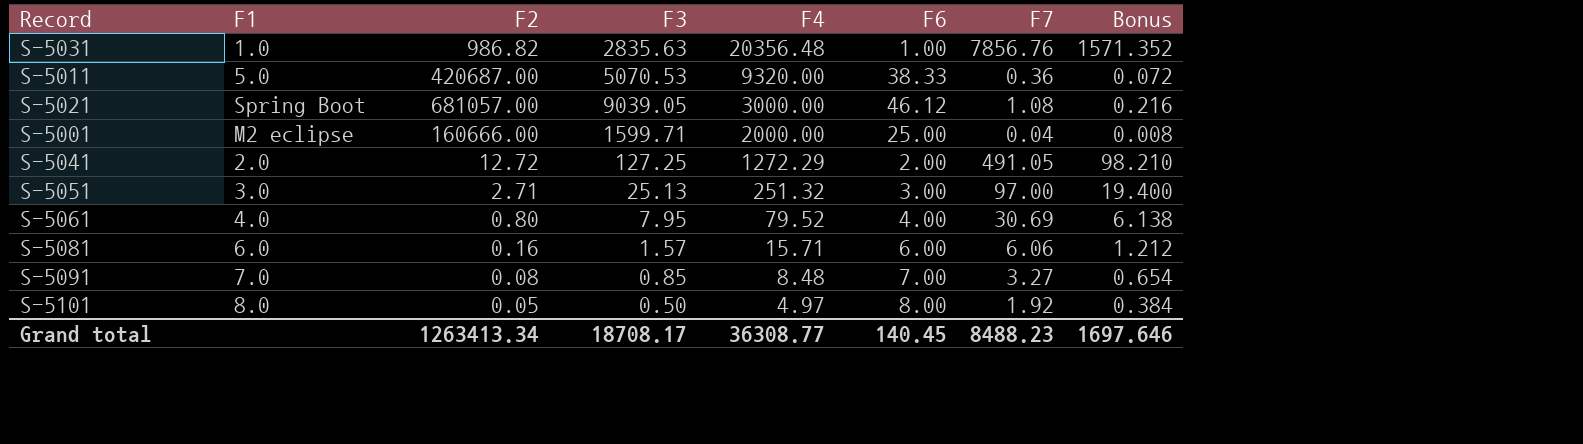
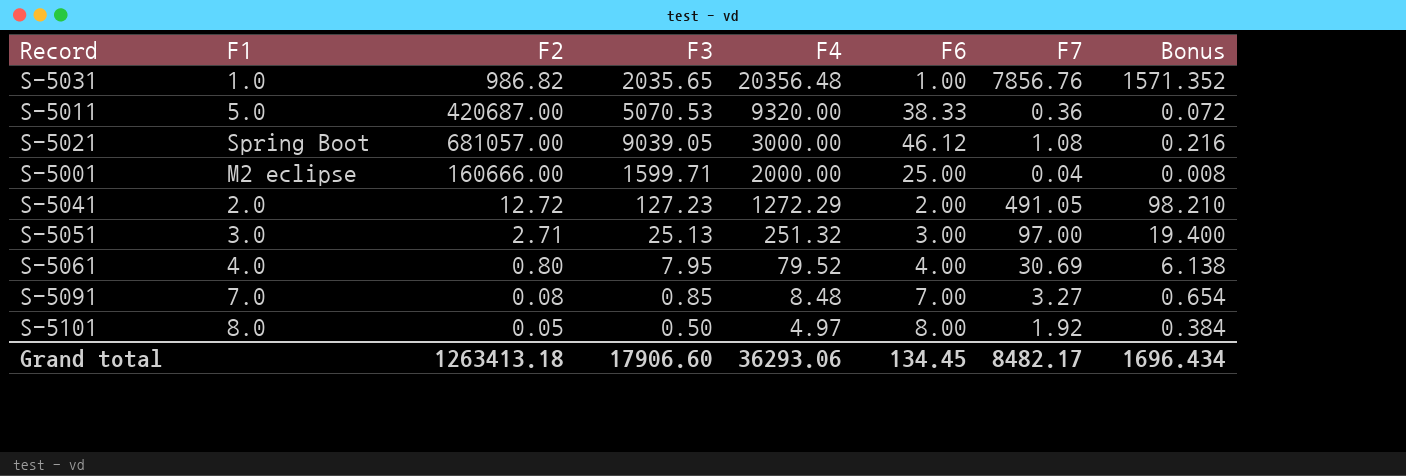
row S-5081: 6.0 | 0.16 | 1.57 | 15.71 | 6.00 | 6.06 | 1.212 -> none
S-5031 | F3: 2835.63 -> 2035.65
S-5041 | F3: 127.25 -> 127.23
Grand total | F2: 1263413.34 -> 1263413.18
Grand total | F3: 18708.17 -> 17906.60
Grand total | F4: 36308.77 -> 36293.06
Grand total | F6: 140.45 -> 134.45
Grand total | F7: 8488.23 -> 8482.17
Grand total | Bonus: 1697.646 -> 1696.434

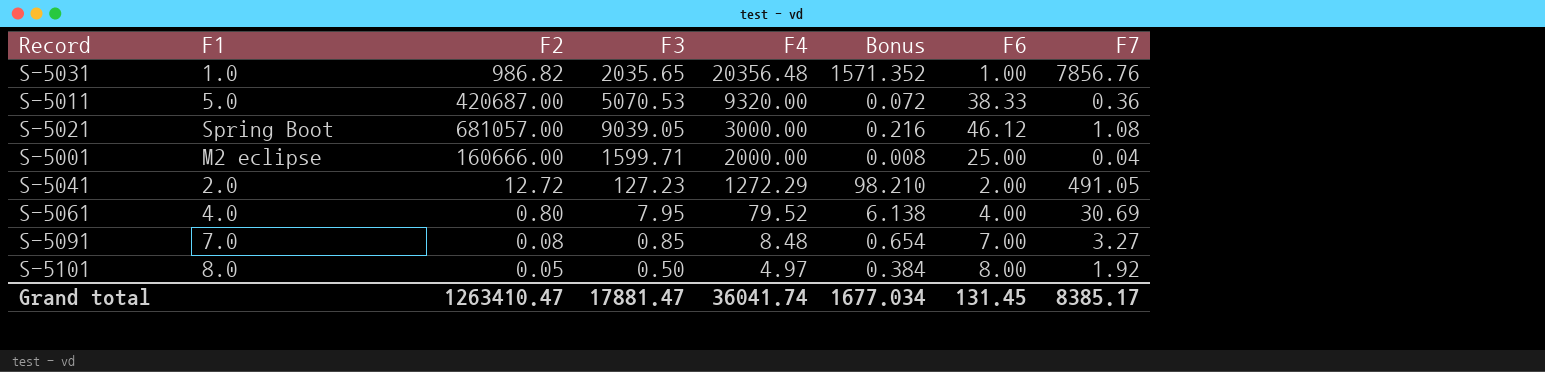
column Bonus | position: 8 -> 6
row S-5051: 3.0 | 2.71 | 25.13 | 251.32 | 3.00 | 97.00 | 19.400 -> none
Grand total | F2: 1263413.18 -> 1263410.47
Grand total | F3: 17906.60 -> 17881.47
Grand total | F4: 36293.06 -> 36041.74
Grand total | Bonus: 1696.434 -> 1677.034
Grand total | F6: 134.45 -> 131.45
Grand total | F7: 8482.17 -> 8385.17

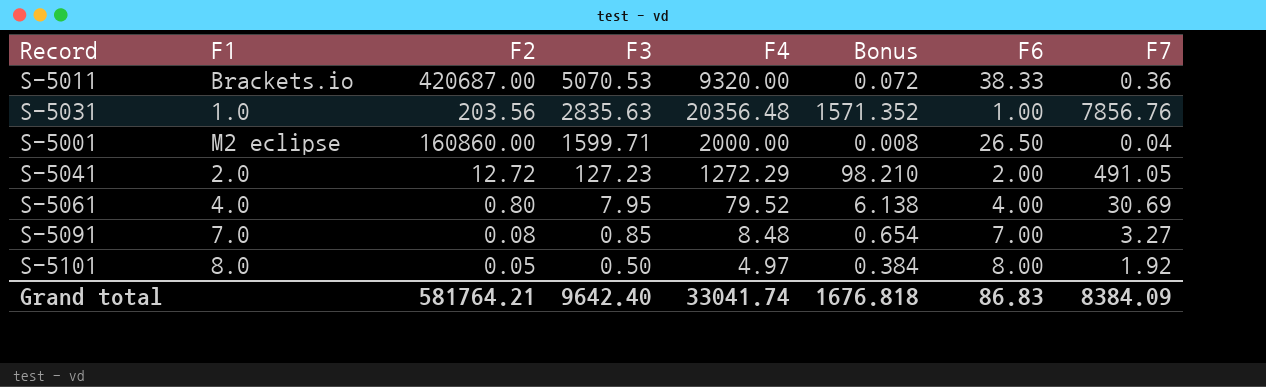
row order: F4 descending -> F3 descending
row S-5021: Spring Boot | 681057.00 | 9039.05 | 3000.00 | 0.216 | 46.12 | 1.08 -> none
S-5011 | F1: 5.0 -> Brackets.io
S-5031 | F2: 986.82 -> 203.56
S-5031 | F3: 2035.65 -> 2835.63
S-5001 | F2: 160666.00 -> 160860.00
S-5001 | F6: 25.00 -> 26.50
Grand total | F2: 1263410.47 -> 581764.21
Grand total | F3: 17881.47 -> 9642.40
Grand total | F4: 36041.74 -> 33041.74
Grand total | Bonus: 1677.034 -> 1676.818
Grand total | F6: 131.45 -> 86.83
Grand total | F7: 8385.17 -> 8384.09

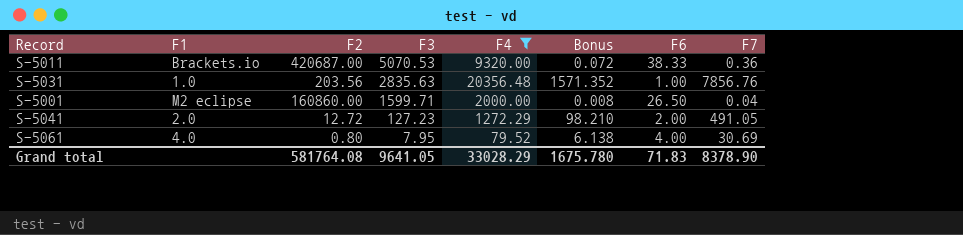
filter: none -> F4 >= 79.52
Grand total | F2: 581764.21 -> 581764.08
Grand total | F3: 9642.40 -> 9641.05
Grand total | F4: 33041.74 -> 33028.29
Grand total | Bonus: 1676.818 -> 1675.780
Grand total | F6: 86.83 -> 71.83
Grand total | F7: 8384.09 -> 8378.90

